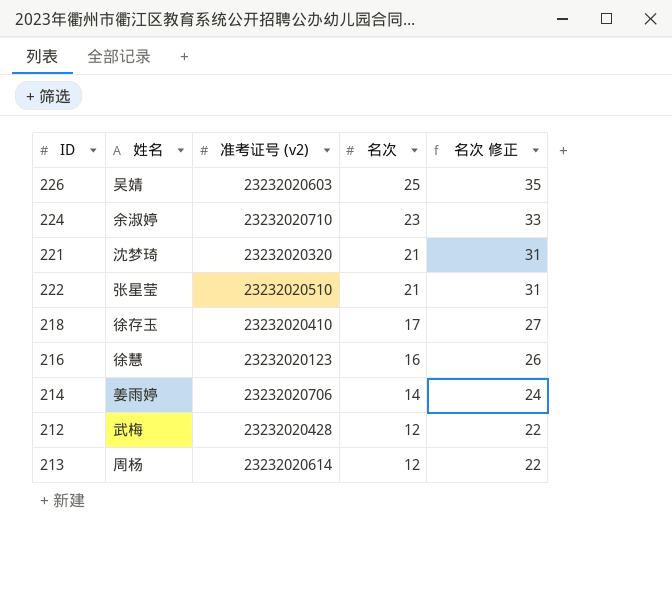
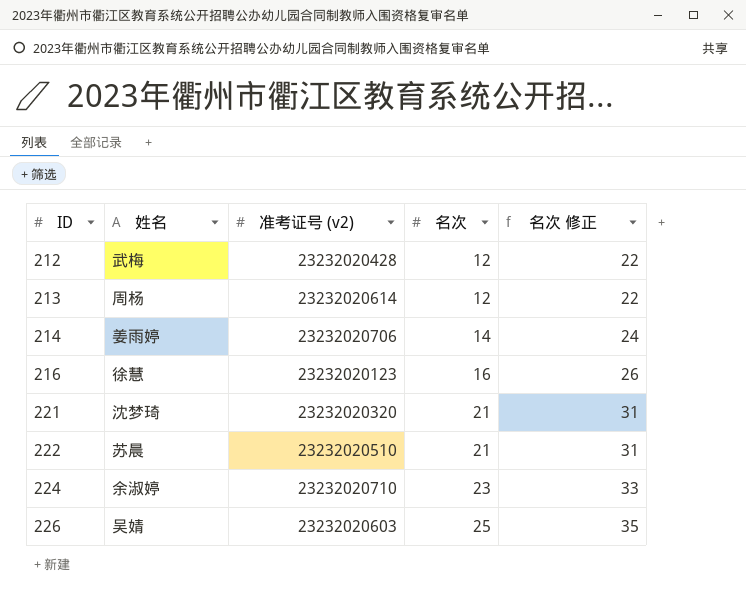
row order: 名次 descending -> ID ascending
row 218: 徐存玉 | 23232020410 | 17 | 27 -> none
222 | 姓名: 张星莹 -> 苏晨

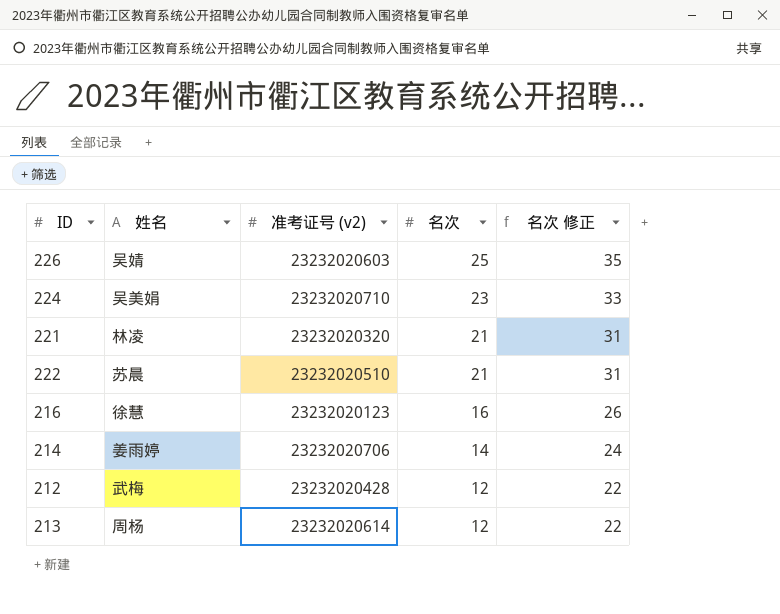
row order: ID ascending -> 名次 descending
224 | 姓名: 余淑婷 -> 吴美娟
221 | 姓名: 沈梦琦 -> 林凌

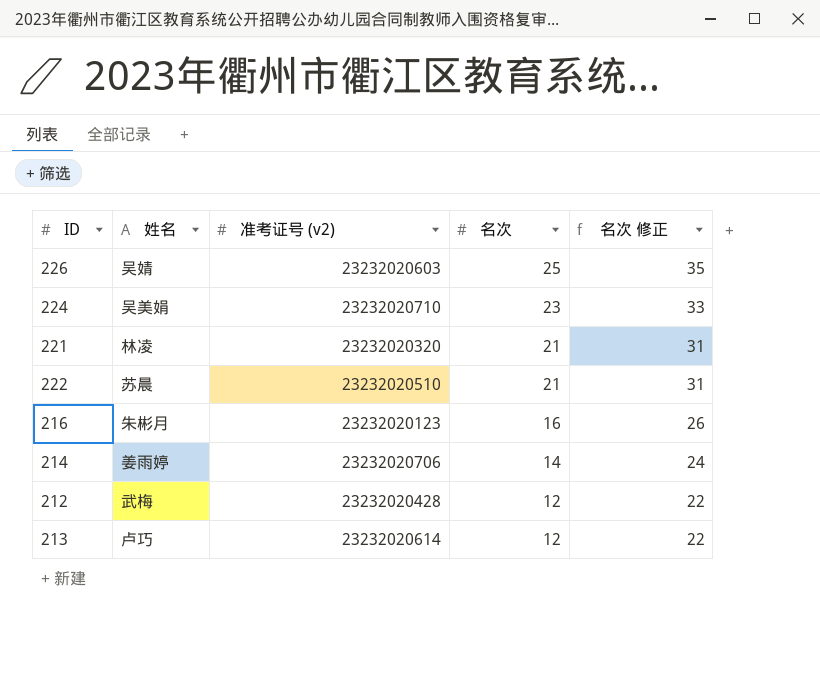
216 | 姓名: 徐慧 -> 朱彬月
213 | 姓名: 周杨 -> 卢巧

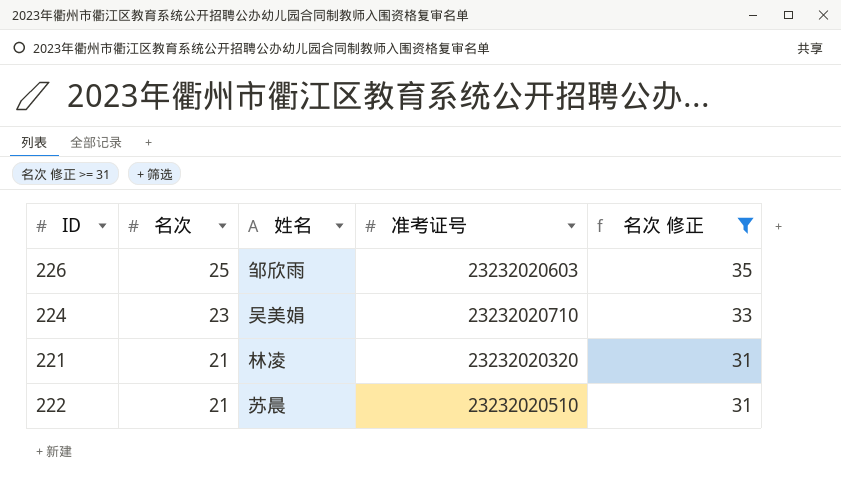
filter: none -> 名次 修正 >= 31
column 名次 | position: 4 -> 2
column name: 准考证号 (v2) -> 准考证号
226 | 姓名: 吴婧 -> 邹欣雨

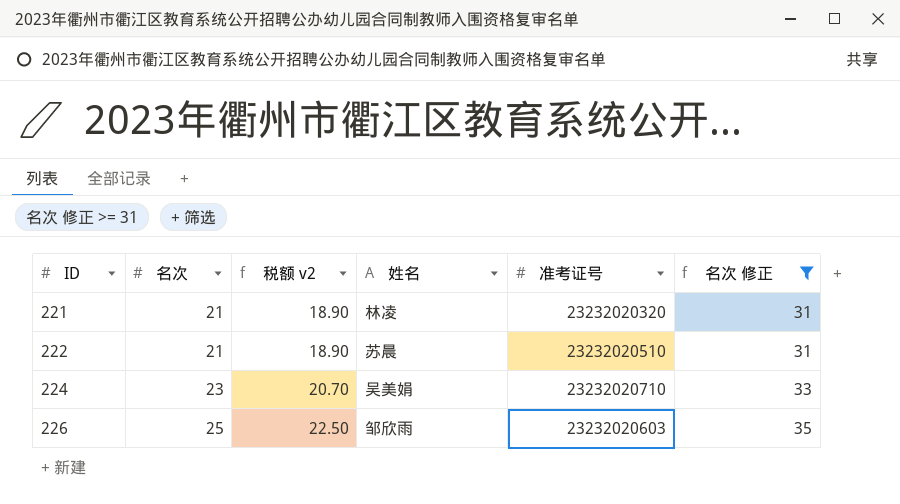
row order: 名次 descending -> ID ascending
column 税额 v2 | formula: none -> [名次] * 0.9

